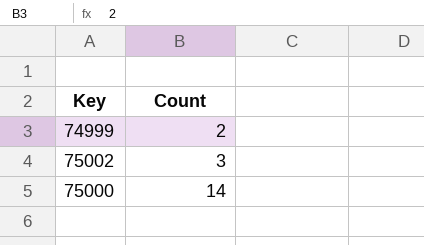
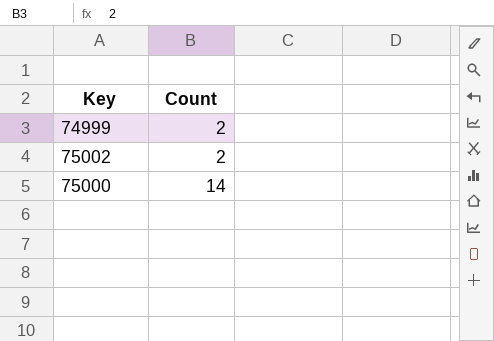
75002 | Count: 3 -> 2

